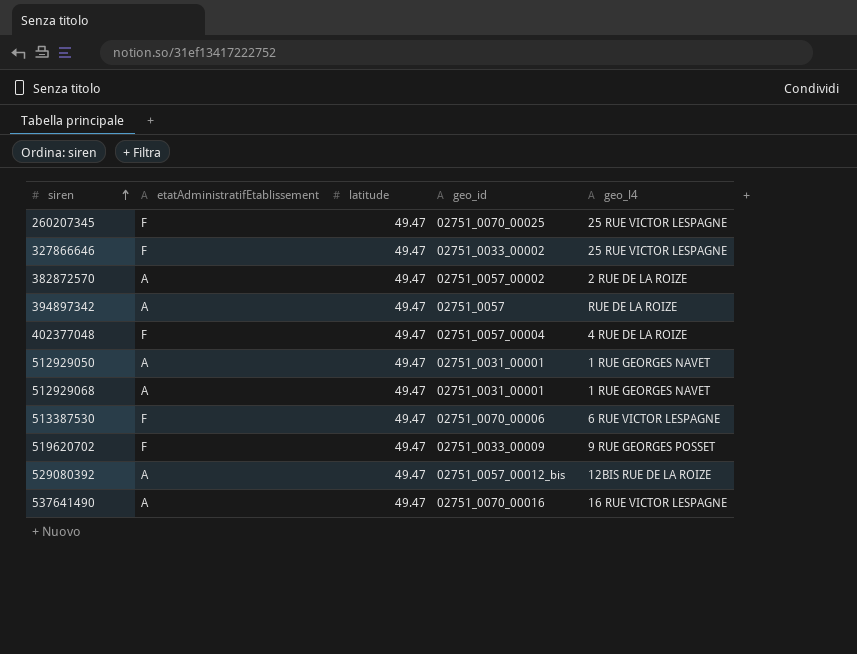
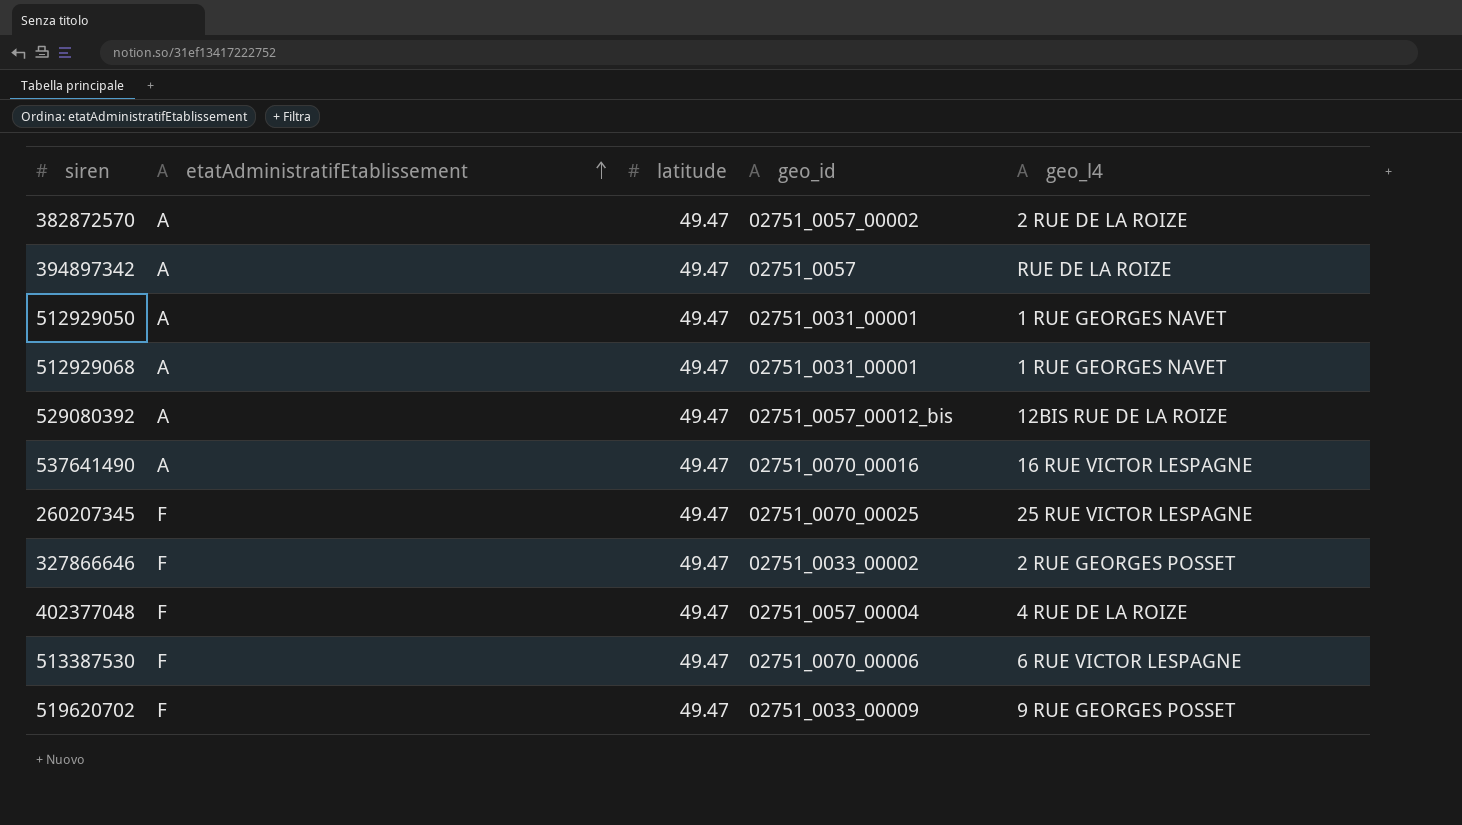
row order: siren ascending -> etatAdministratifEtablissement ascending
327866646 | geo_l4: 25 RUE VICTOR LESPAGNE -> 2 RUE GEORGES POSSET

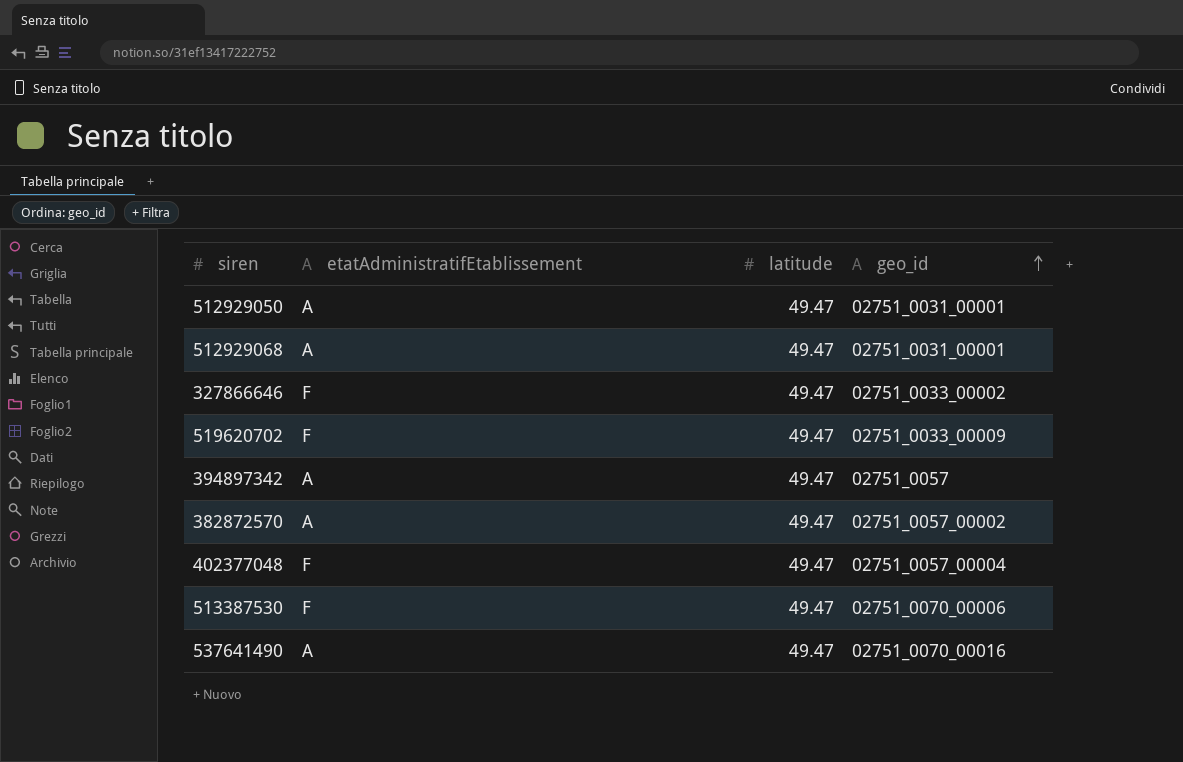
row order: etatAdministratifEtablissement ascending -> geo_id ascending
column geo_l4 | position: 5 -> none
row 529080392: A | 49.47 | 02751_0057_00012_bis | 12BIS RUE DE LA ROIZE -> none
row 260207345: F | 49.47 | 02751_0070_00025 | 25 RUE VICTOR LESPAGNE -> none

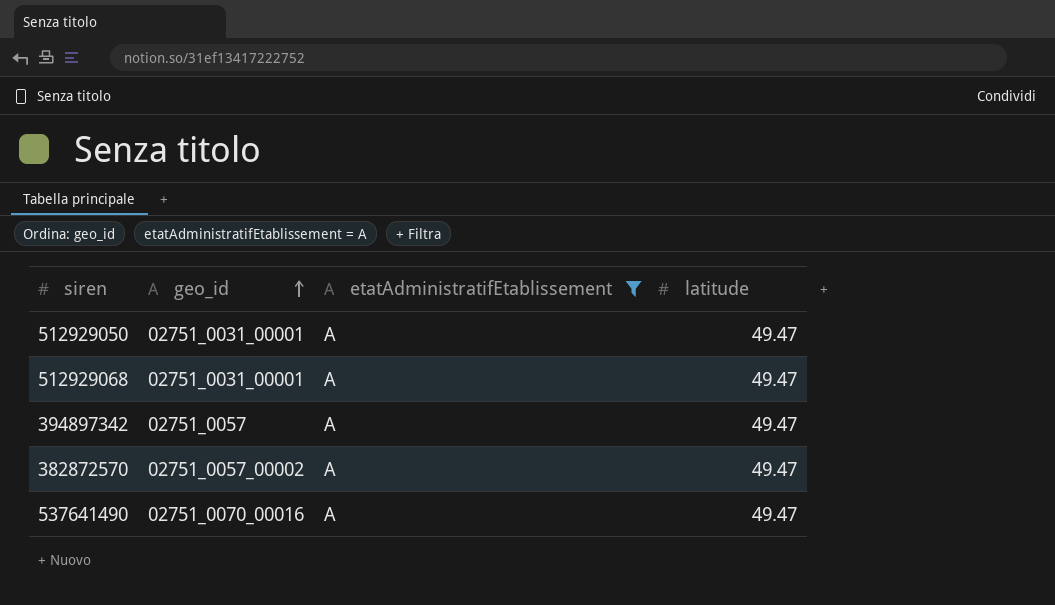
filter: none -> etatAdministratifEtablissement = A
column geo_id | position: 4 -> 2

